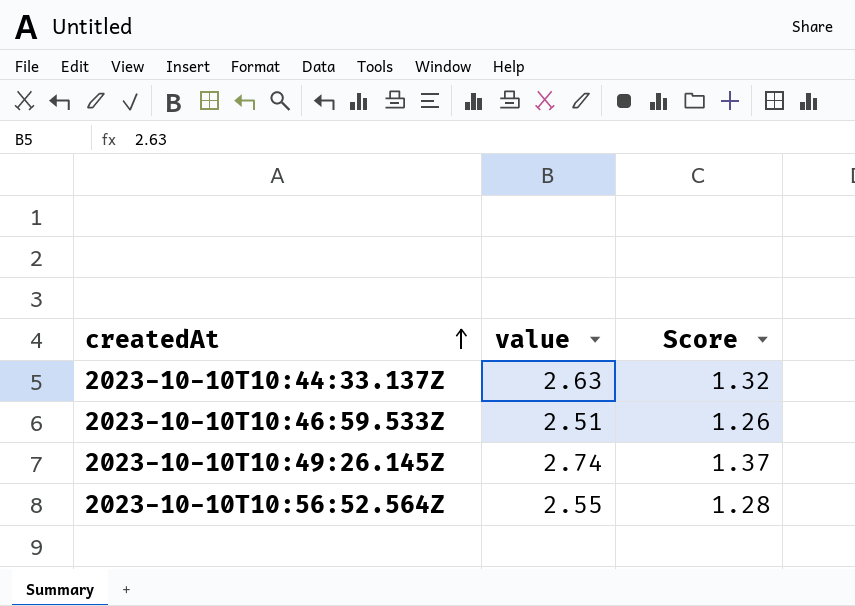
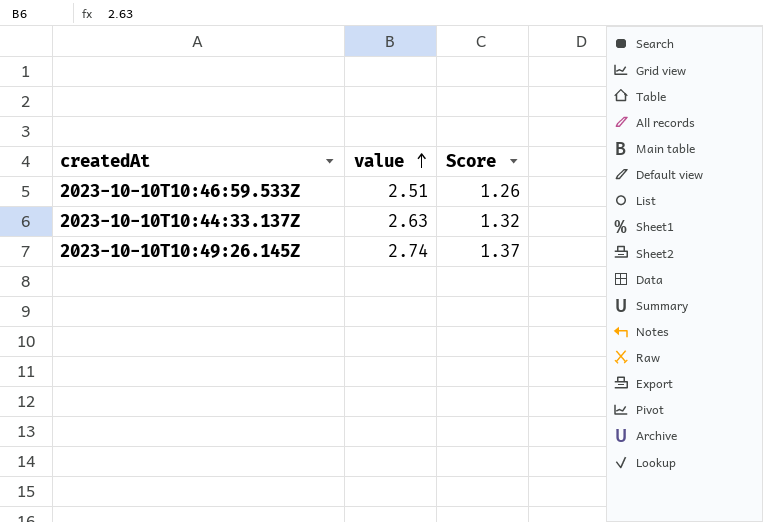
row order: createdAt ascending -> value ascending
row 2023-10-10T10:56:52.564Z: 2.55 | 1.28 -> none

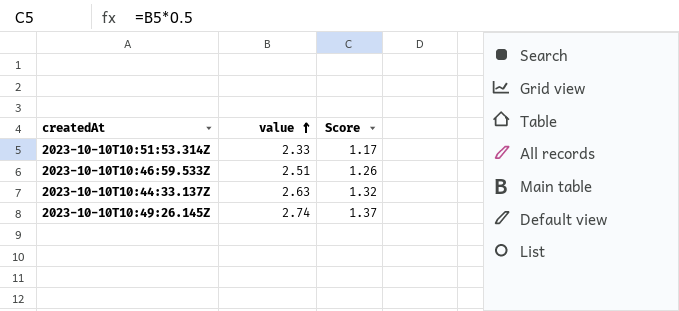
row 2023-10-10T10:51:53.314Z: none -> 2.33 | 1.17

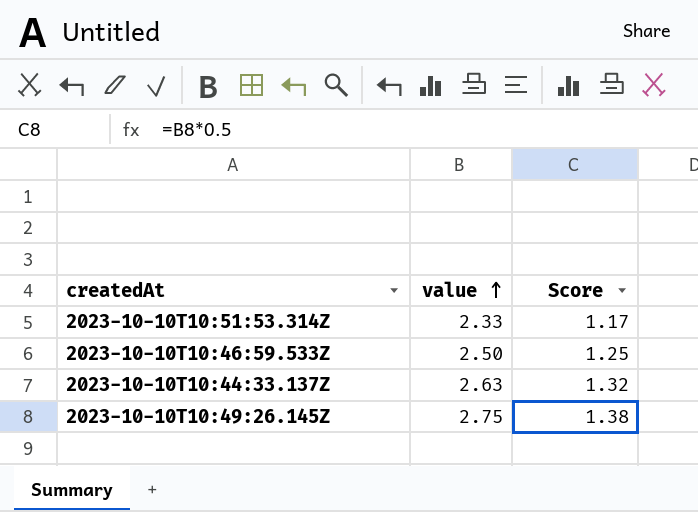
2023-10-10T10:46:59.533Z | value: 2.51 -> 2.50
2023-10-10T10:46:59.533Z | Score: 1.26 -> 1.25
2023-10-10T10:49:26.145Z | value: 2.74 -> 2.75
2023-10-10T10:49:26.145Z | Score: 1.37 -> 1.38

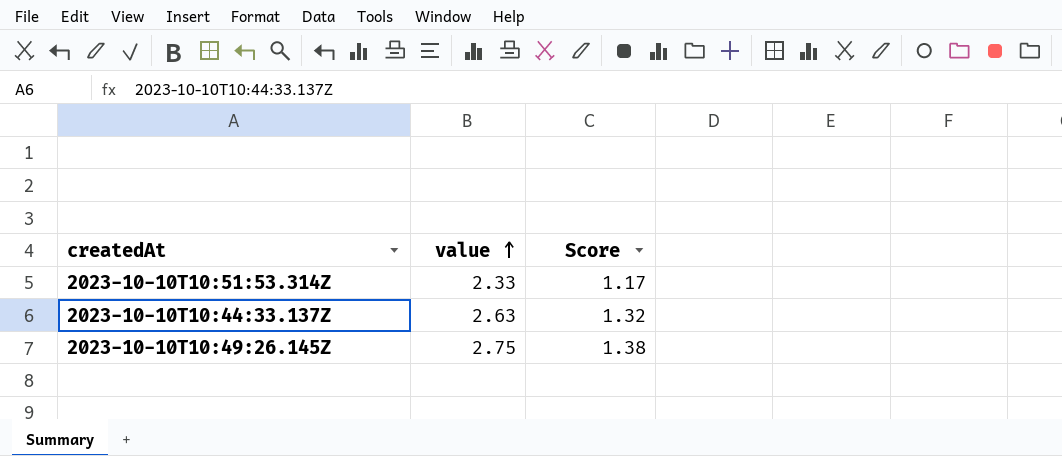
row 2023-10-10T10:46:59.533Z: 2.50 | 1.25 -> none

